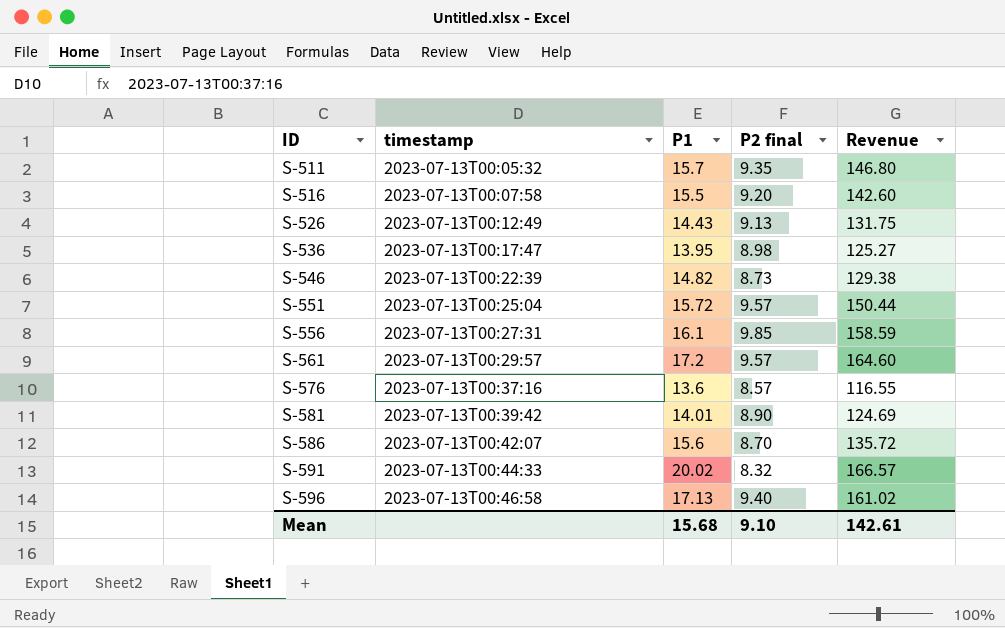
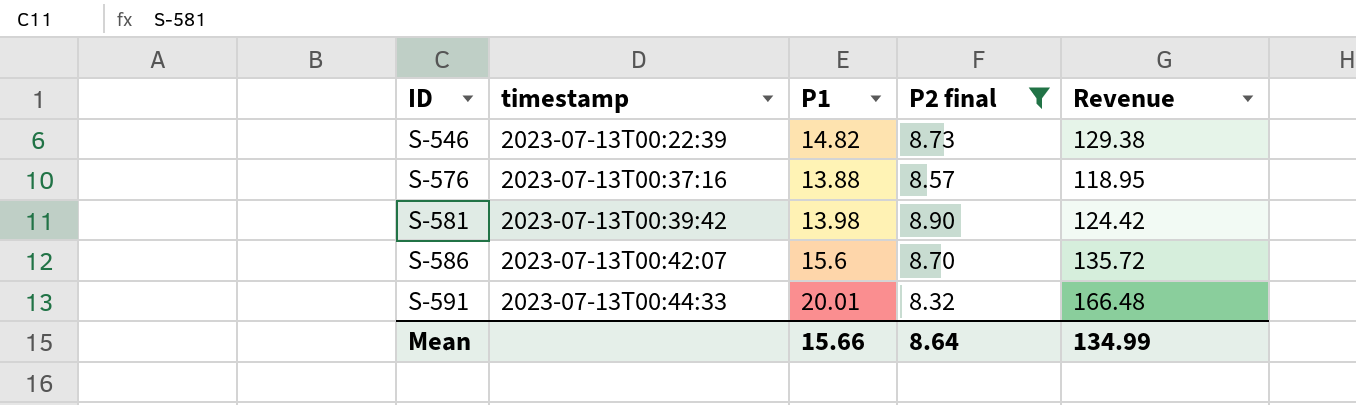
filter: none -> P2 final <= 8.90
S-576 | P1: 13.6 -> 13.88
S-576 | Revenue: 116.55 -> 118.95
S-581 | P1: 14.01 -> 13.98
S-581 | Revenue: 124.69 -> 124.42
S-591 | P1: 20.02 -> 20.01
S-591 | Revenue: 166.57 -> 166.48
Mean | P1: 15.68 -> 15.66
Mean | P2 final: 9.10 -> 8.64
Mean | Revenue: 142.61 -> 134.99

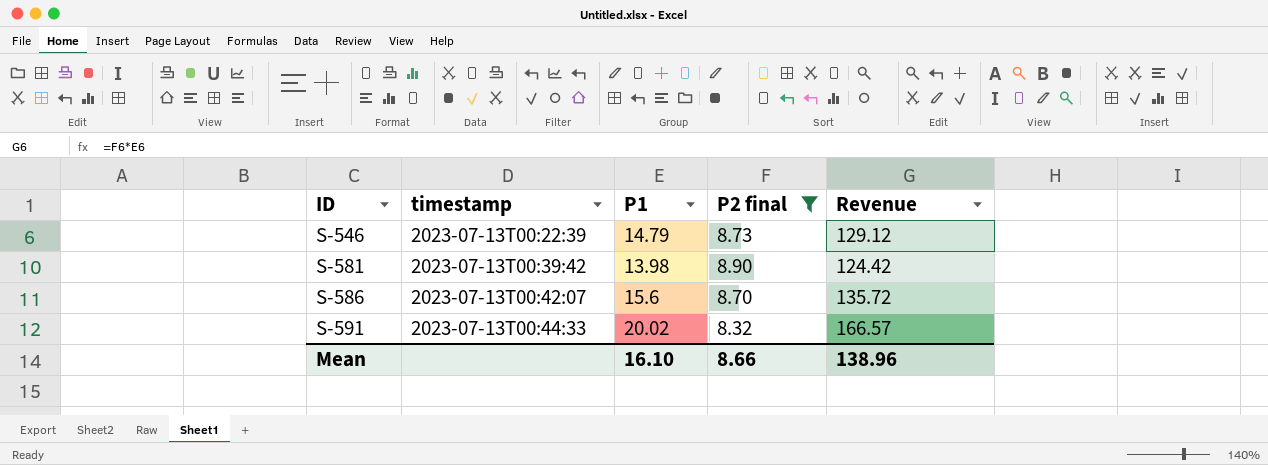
row S-576: 2023-07-13T00:37:16 | 13.88 | 8.57 | 118.95 -> none
S-546 | P1: 14.82 -> 14.79
S-546 | Revenue: 129.38 -> 129.12
S-591 | P1: 20.01 -> 20.02
S-591 | Revenue: 166.48 -> 166.57
Mean | P1: 15.66 -> 16.10
Mean | P2 final: 8.64 -> 8.66
Mean | Revenue: 134.99 -> 138.96

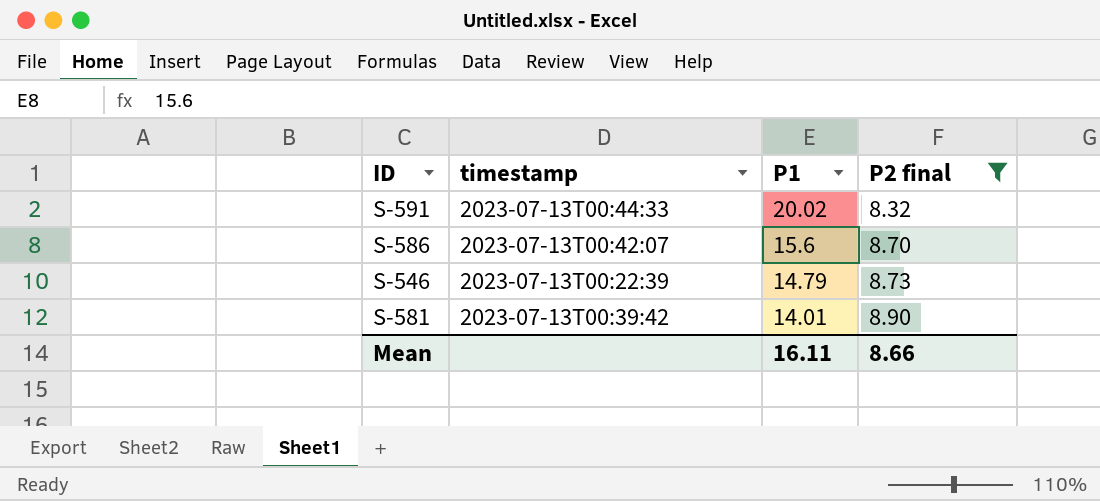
row order: ID ascending -> P1 descending
column Revenue | formula: [P1] * [P2 final] -> none
S-581 | P1: 13.98 -> 14.01
Mean | P1: 16.10 -> 16.11

